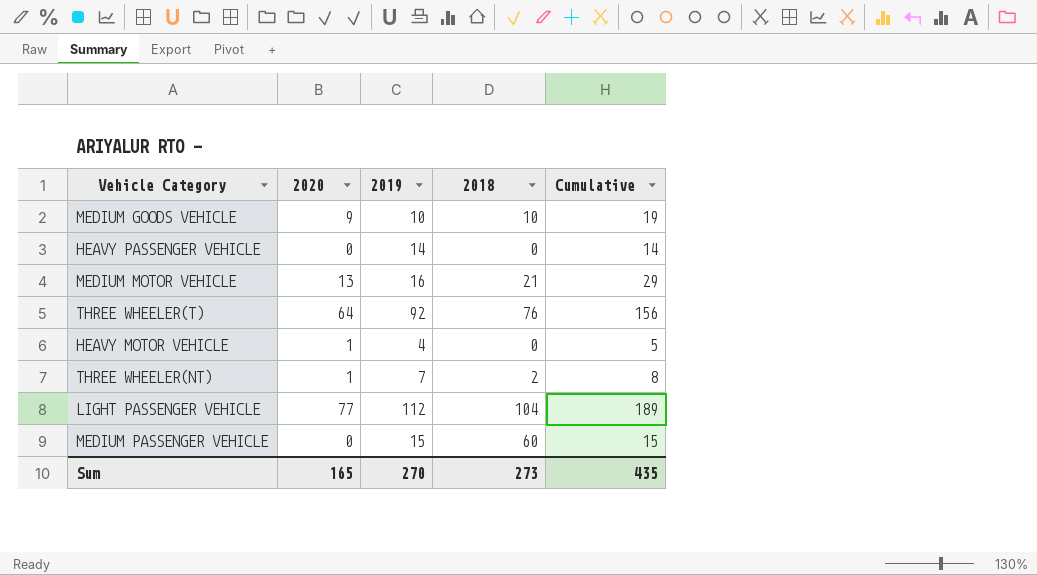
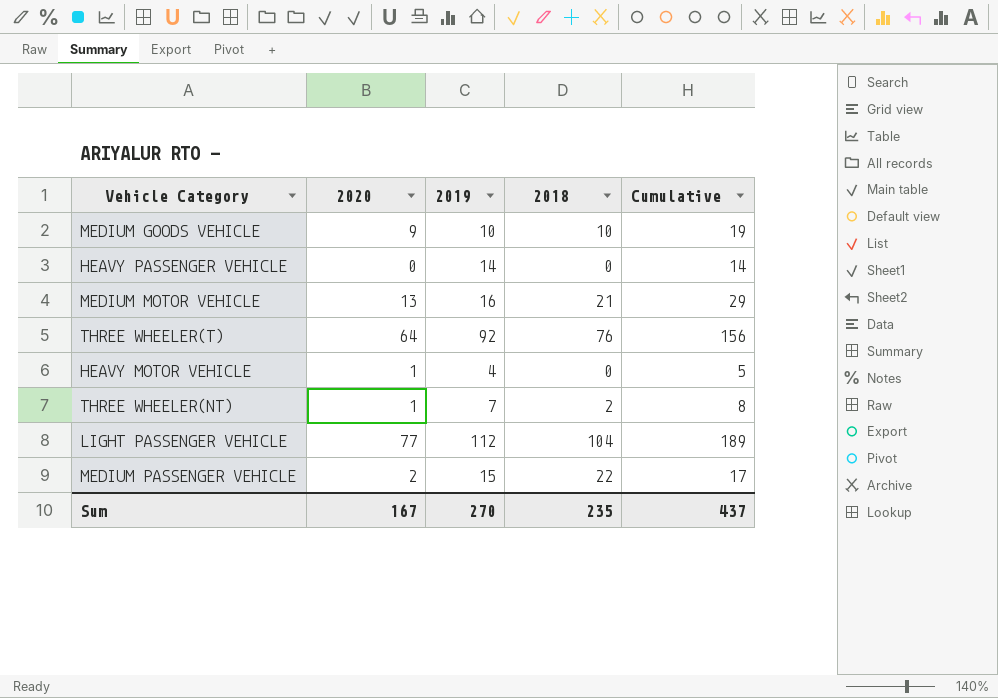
MEDIUM PASSENGER VEHICLE | 2020: 0 -> 2
MEDIUM PASSENGER VEHICLE | 2018: 60 -> 22
MEDIUM PASSENGER VEHICLE | Cumulative: 15 -> 17
Sum | 2020: 165 -> 167
Sum | 2018: 273 -> 235
Sum | Cumulative: 435 -> 437

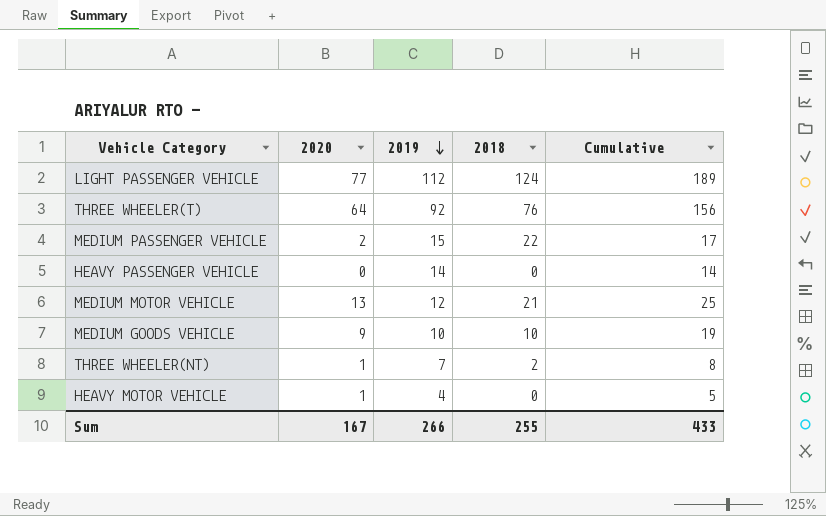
row order: none -> 2019 descending
LIGHT PASSENGER VEHICLE | 2018: 104 -> 124
MEDIUM MOTOR VEHICLE | 2019: 16 -> 12
MEDIUM MOTOR VEHICLE | Cumulative: 29 -> 25
Sum | 2019: 270 -> 266
Sum | 2018: 235 -> 255
Sum | Cumulative: 437 -> 433

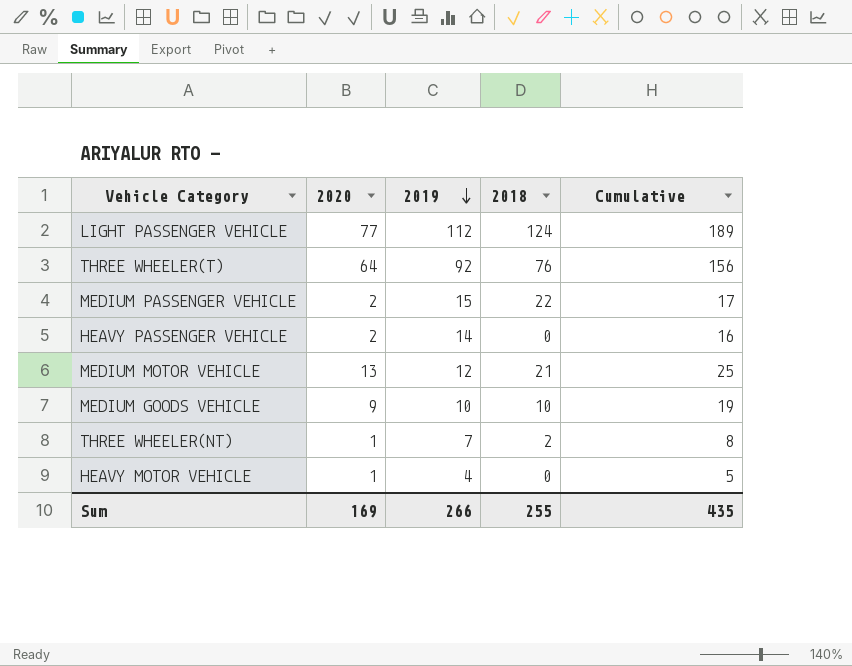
HEAVY PASSENGER VEHICLE | 2020: 0 -> 2
HEAVY PASSENGER VEHICLE | Cumulative: 14 -> 16
Sum | 2020: 167 -> 169
Sum | Cumulative: 433 -> 435

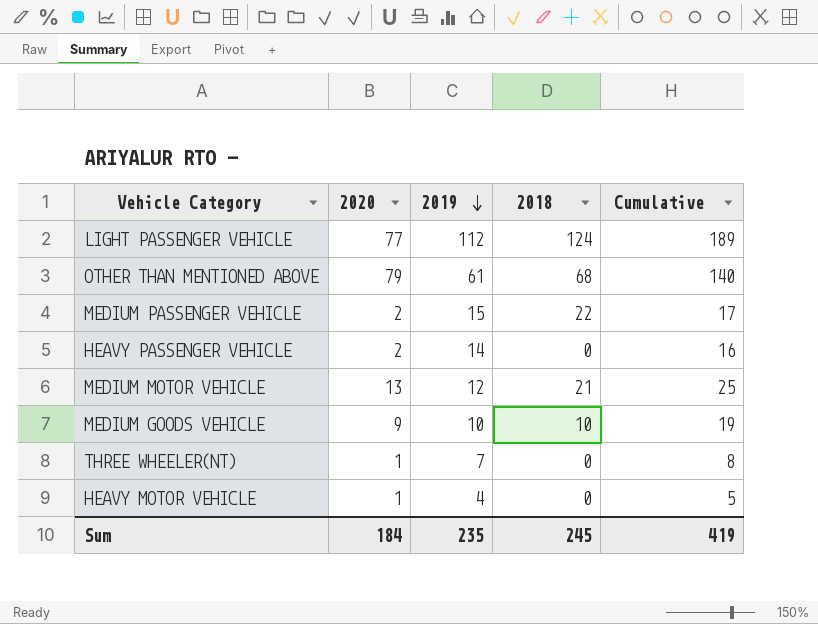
row THREE WHEELER(T): 64 | 92 | 76 | 156 -> none
row OTHER THAN MENTIONED ABOVE: none -> 79 | 61 | 68 | 140
THREE WHEELER(NT) | 2018: 2 -> 0
Sum | 2020: 169 -> 184
Sum | 2019: 266 -> 235
Sum | 2018: 255 -> 245
Sum | Cumulative: 435 -> 419

